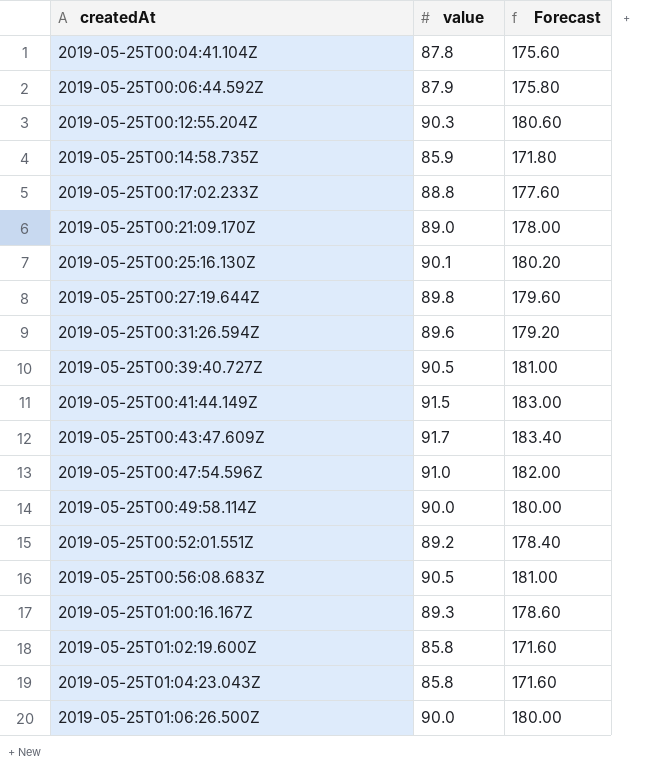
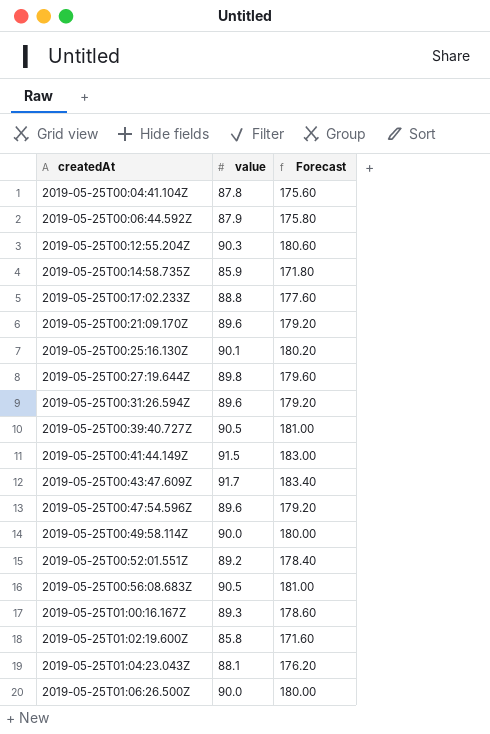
2019-05-25T00:21:09.170Z | value: 89.0 -> 89.6
2019-05-25T00:21:09.170Z | Forecast: 178.00 -> 179.20
2019-05-25T00:47:54.596Z | value: 91.0 -> 89.6
2019-05-25T00:47:54.596Z | Forecast: 182.00 -> 179.20
2019-05-25T01:04:23.043Z | value: 85.8 -> 88.1
2019-05-25T01:04:23.043Z | Forecast: 171.60 -> 176.20

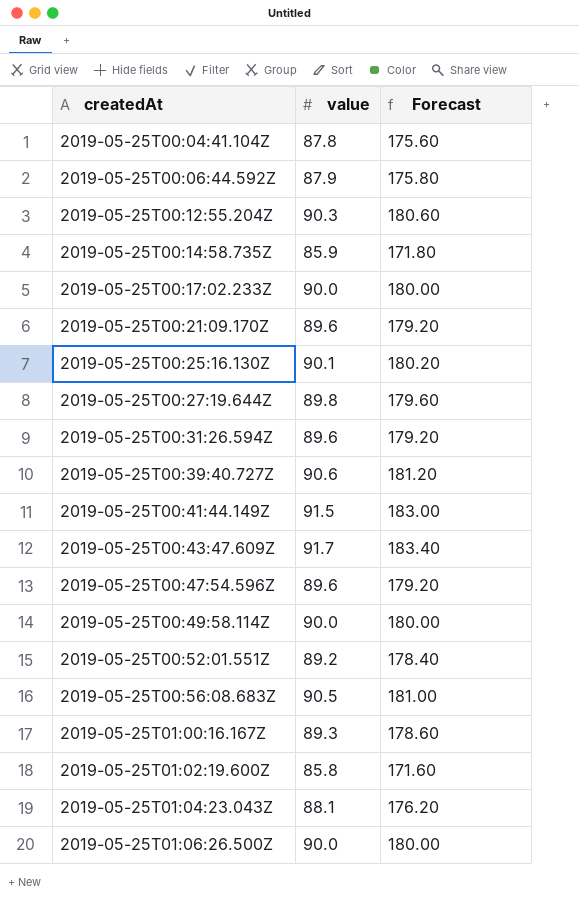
2019-05-25T00:17:02.233Z | value: 88.8 -> 90.0
2019-05-25T00:17:02.233Z | Forecast: 177.60 -> 180.00
2019-05-25T00:39:40.727Z | value: 90.5 -> 90.6
2019-05-25T00:39:40.727Z | Forecast: 181.00 -> 181.20

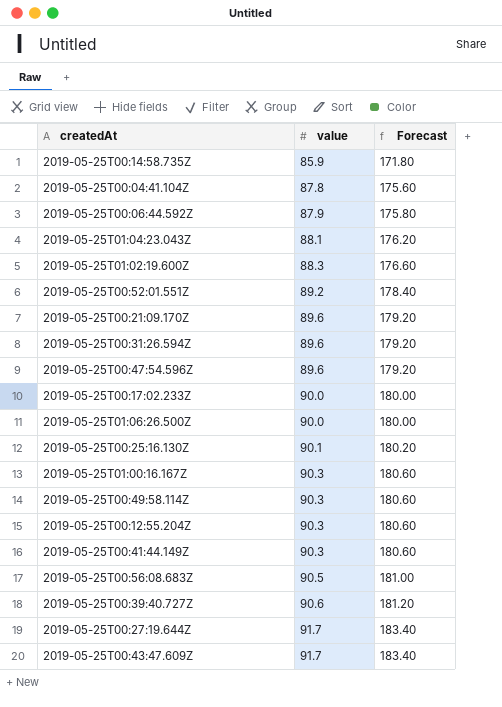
row order: createdAt ascending -> value ascending
2019-05-25T01:02:19.600Z | value: 85.8 -> 88.3
2019-05-25T01:02:19.600Z | Forecast: 171.60 -> 176.60
2019-05-25T01:00:16.167Z | value: 89.3 -> 90.3
2019-05-25T01:00:16.167Z | Forecast: 178.60 -> 180.60
2019-05-25T00:49:58.114Z | value: 90.0 -> 90.3
2019-05-25T00:49:58.114Z | Forecast: 180.00 -> 180.60
2019-05-25T00:41:44.149Z | value: 91.5 -> 90.3
2019-05-25T00:41:44.149Z | Forecast: 183.00 -> 180.60
2019-05-25T00:27:19.644Z | value: 89.8 -> 91.7
2019-05-25T00:27:19.644Z | Forecast: 179.60 -> 183.40

